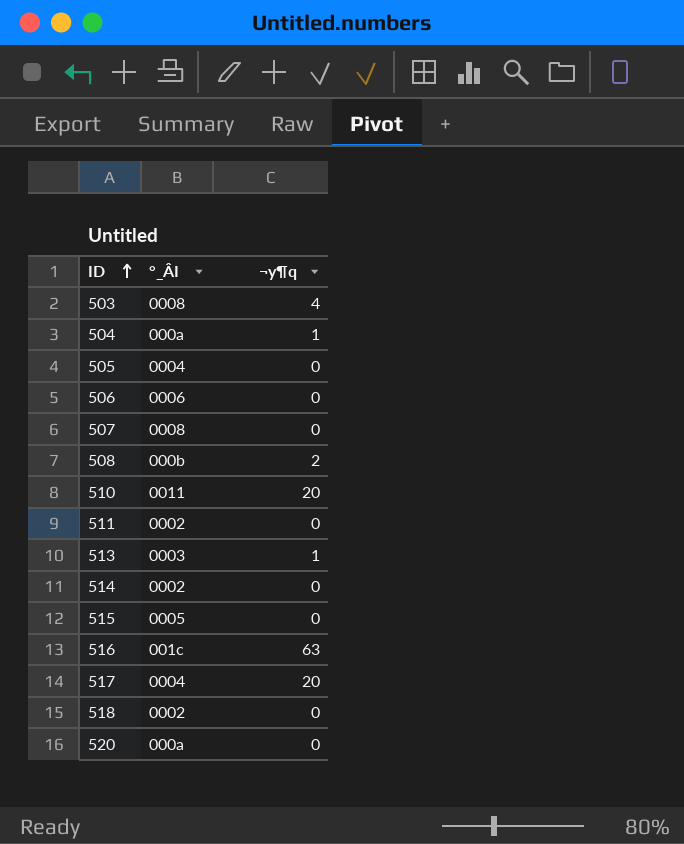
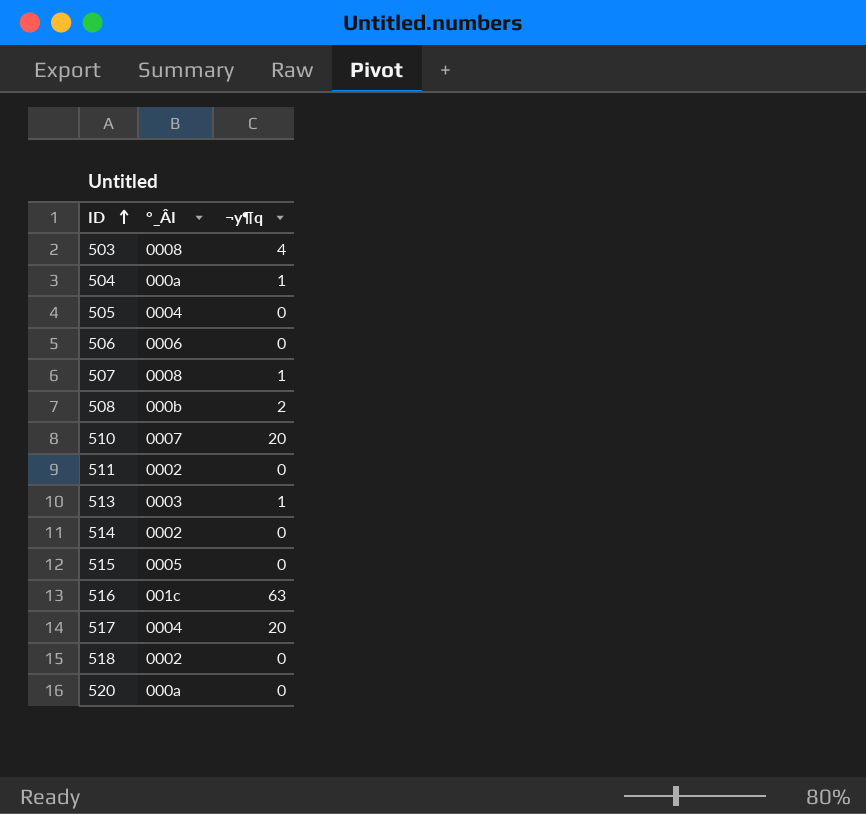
507 | ¬y¶q: 0 -> 1
510 | °_ÂI: 0011 -> 0007

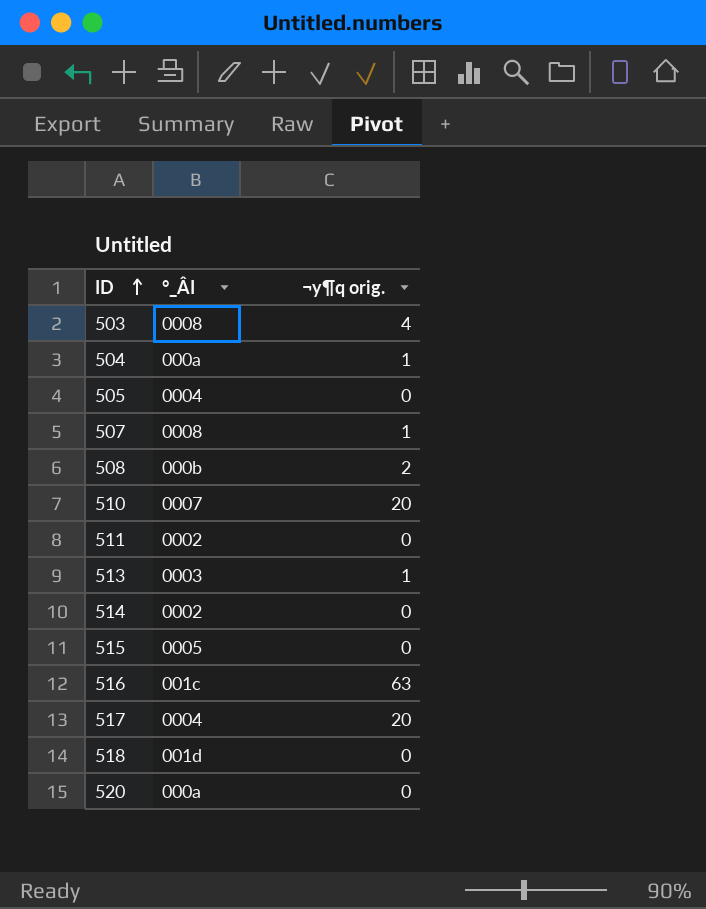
column name: ¬y¶q -> ¬y¶q orig.
row 506: 0006 | 0 -> none
518 | °_ÂI: 0002 -> 001d

